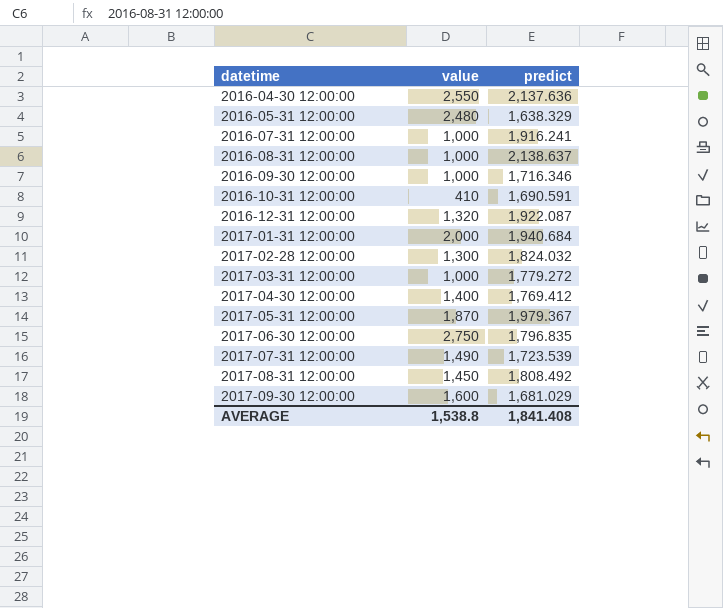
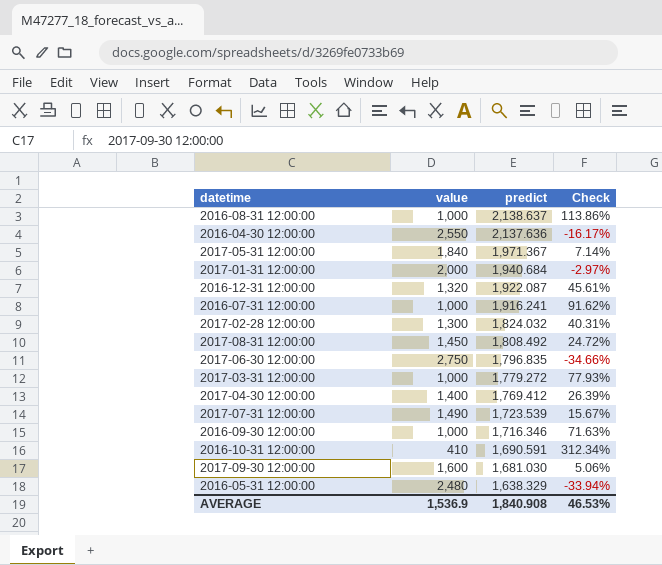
row order: datetime ascending -> predict descending
column Check | formula: none -> ([predict] - [value]) / [value]
2017-05-31 12:00:00 | value: 1,870 -> 1,840
2017-05-31 12:00:00 | predict: 1,979.367 -> 1,971.367
2017-09-30 12:00:00 | predict: 1,681.029 -> 1,681.030
AVERAGE | value: 1,538.8 -> 1,536.9
AVERAGE | predict: 1,841.408 -> 1,840.908

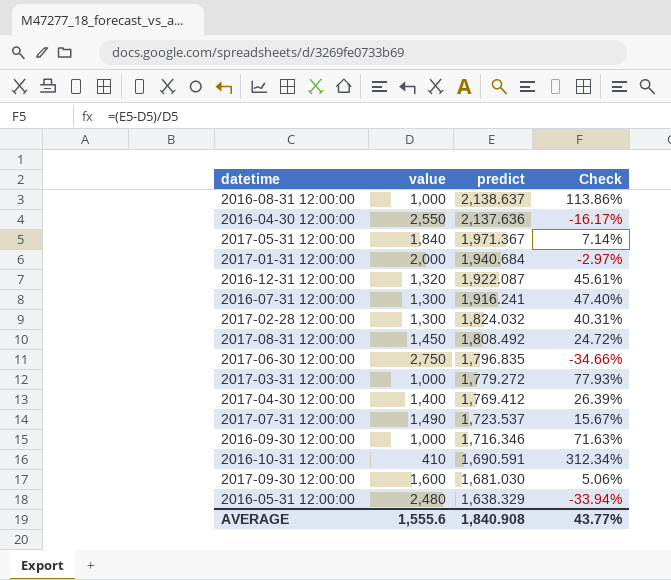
2016-07-31 12:00:00 | value: 1,000 -> 1,300
2016-07-31 12:00:00 | Check: 91.62% -> 47.40%
2017-07-31 12:00:00 | predict: 1,723.539 -> 1,723.537
AVERAGE | value: 1,536.9 -> 1,555.6
AVERAGE | Check: 46.53% -> 43.77%

